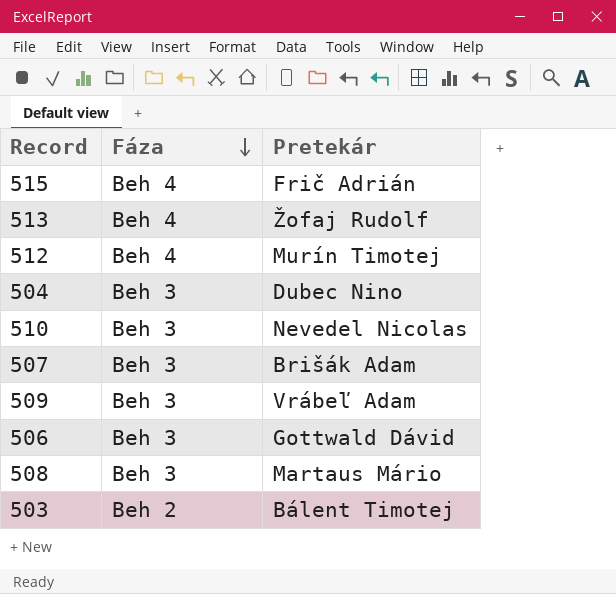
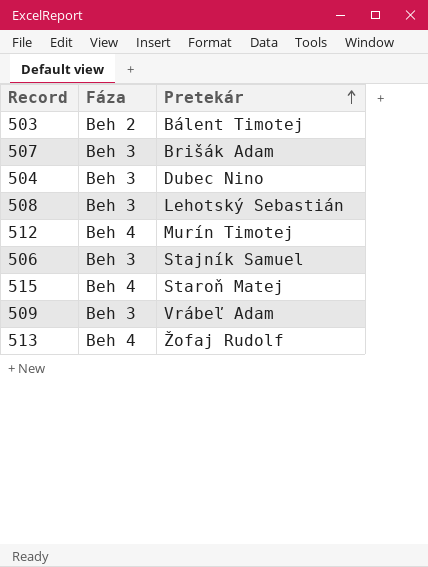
row order: Fáza descending -> Pretekár ascending
row 510: Beh 3 | Nevedel Nicolas -> none
508 | Pretekár: Martaus Mário -> Lehotský Sebastián
506 | Pretekár: Gottwald Dávid -> Stajník Samuel
515 | Pretekár: Frič Adrián -> Staroň Matej

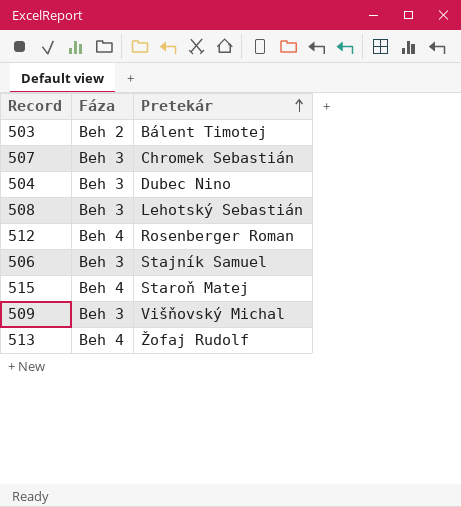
507 | Pretekár: Brišák Adam -> Chromek Sebastián
512 | Pretekár: Murín Timotej -> Rosenberger Roman
509 | Pretekár: Vrábeľ Adam -> Višňovský Michal

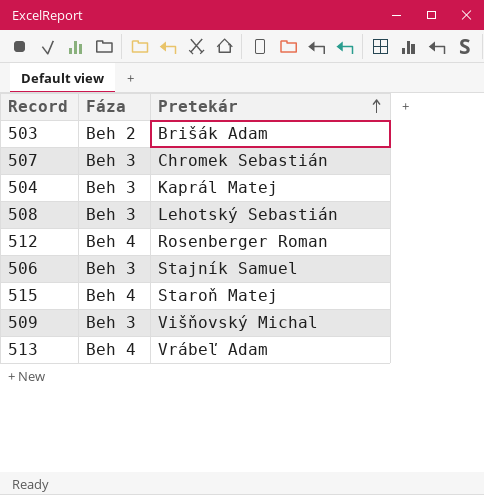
503 | Pretekár: Bálent Timotej -> Brišák Adam
504 | Pretekár: Dubec Nino -> Kaprál Matej
513 | Pretekár: Žofaj Rudolf -> Vrábeľ Adam

